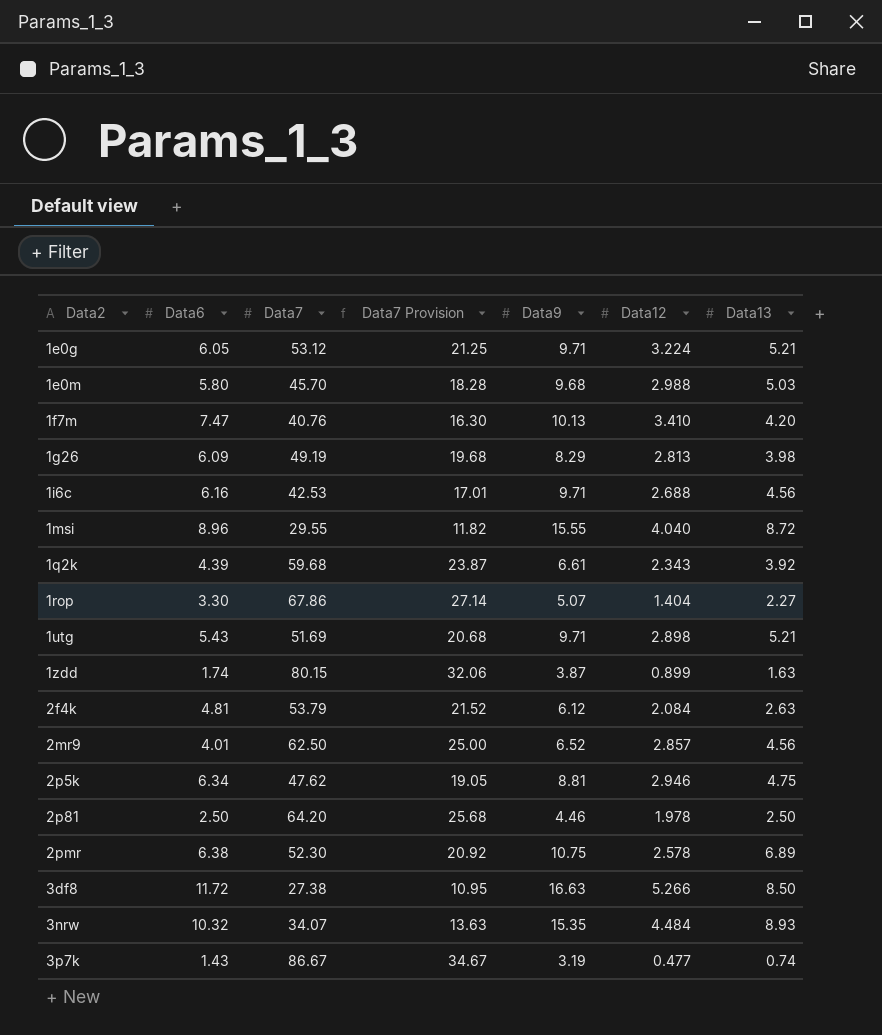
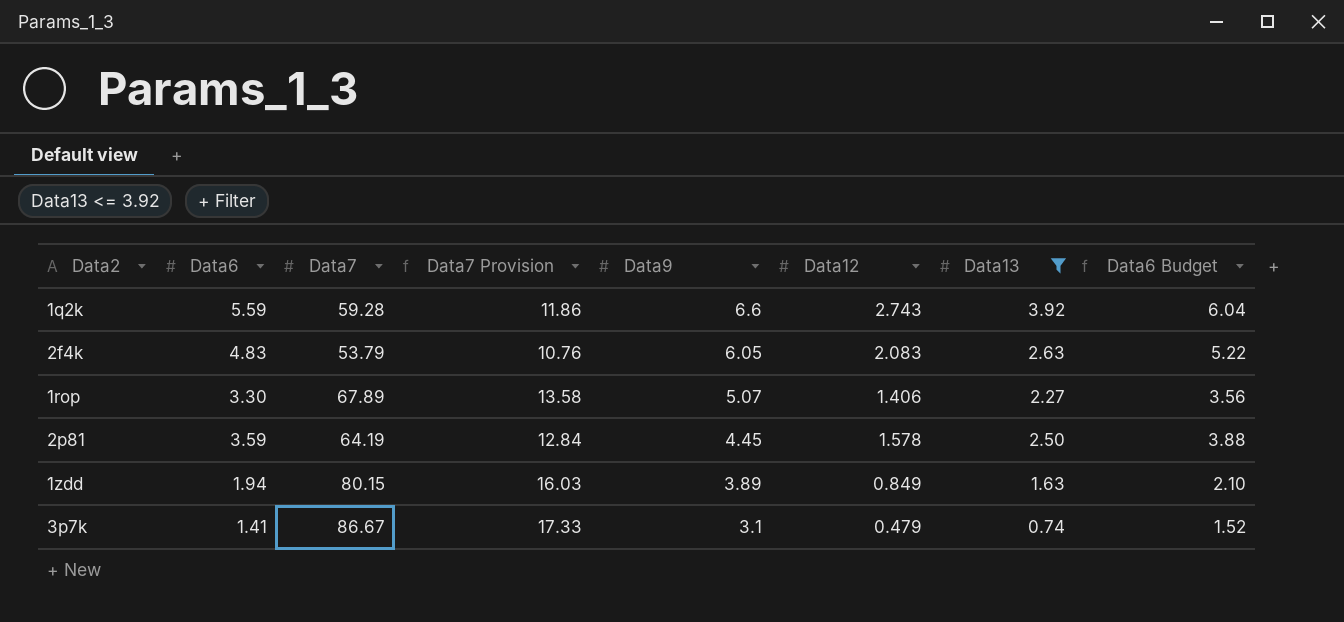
filter: none -> Data13 <= 3.92
row order: Data2 ascending -> Data9 descending
column Data7 Provision | formula: [Data7] * 0.4 -> [Data7] * 0.2
column Data6 Budget | formula: none -> [Data6] * 1.08
1q2k | Data6: 4.39 -> 5.59
1q2k | Data7: 59.68 -> 59.28
1q2k | Data9: 6.61 -> 6.6
1q2k | Data12: 2.343 -> 2.743
2f4k | Data6: 4.81 -> 4.83
2f4k | Data9: 6.12 -> 6.05
2f4k | Data12: 2.084 -> 2.083
1rop | Data7: 67.86 -> 67.89
1rop | Data12: 1.404 -> 1.406
2p81 | Data6: 2.50 -> 3.59
2p81 | Data7: 64.20 -> 64.19
2p81 | Data9: 4.46 -> 4.45
2p81 | Data12: 1.978 -> 1.578
1zdd | Data6: 1.74 -> 1.94
1zdd | Data9: 3.87 -> 3.89
1zdd | Data12: 0.899 -> 0.849
3p7k | Data6: 1.43 -> 1.41
3p7k | Data9: 3.19 -> 3.1
3p7k | Data12: 0.477 -> 0.479

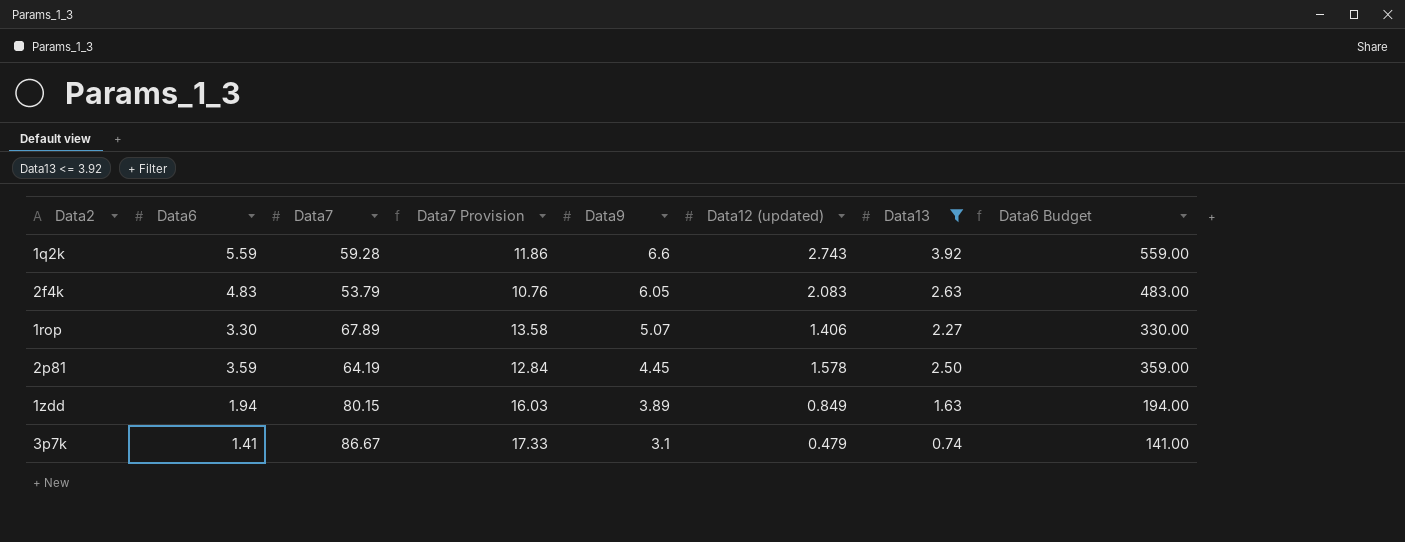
column name: Data12 -> Data12 (updated)
column Data6 Budget | formula: [Data6] * 1.08 -> [Data6] * 100

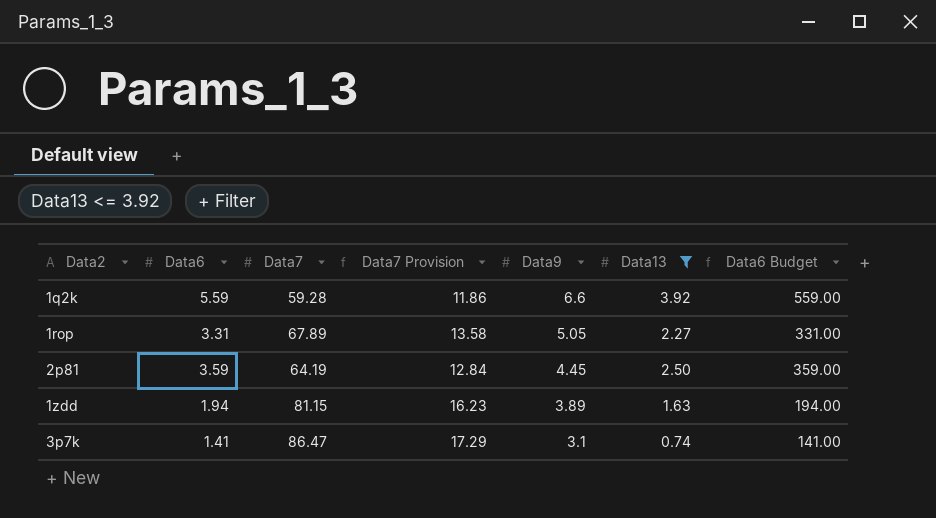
column Data12 (updated) | position: 6 -> none
row 2f4k: 4.83 | 53.79 | 10.76 | 6.05 | 2.083 | 2.63 | 483.00 -> none
1rop | Data6: 3.30 -> 3.31
1rop | Data9: 5.07 -> 5.05
1rop | Data6 Budget: 330.00 -> 331.00
1zdd | Data7: 80.15 -> 81.15
1zdd | Data7 Provision: 16.03 -> 16.23
3p7k | Data7: 86.67 -> 86.47
3p7k | Data7 Provision: 17.33 -> 17.29

